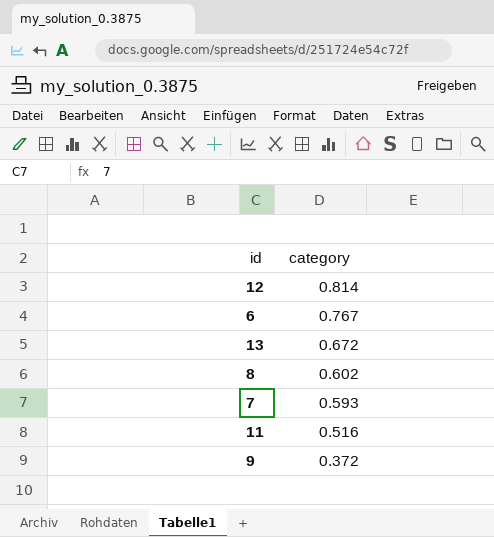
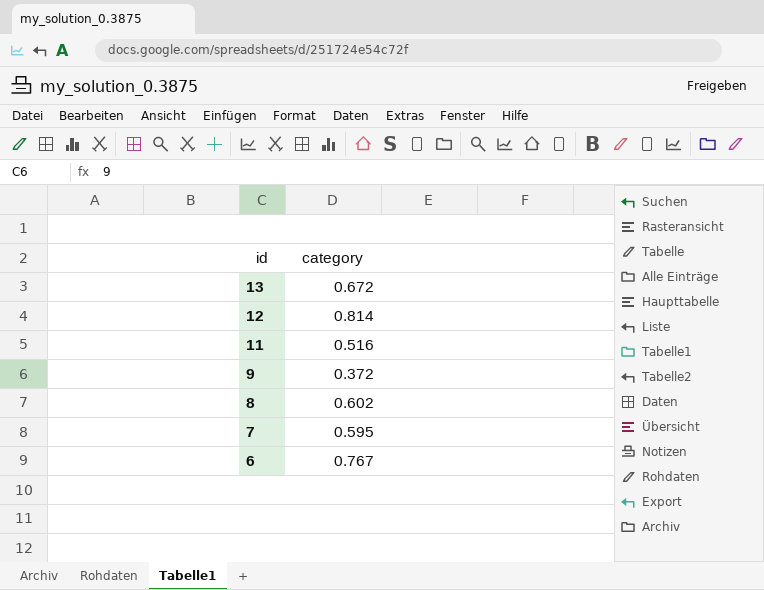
row order: category descending -> id descending
7 | category: 0.593 -> 0.595

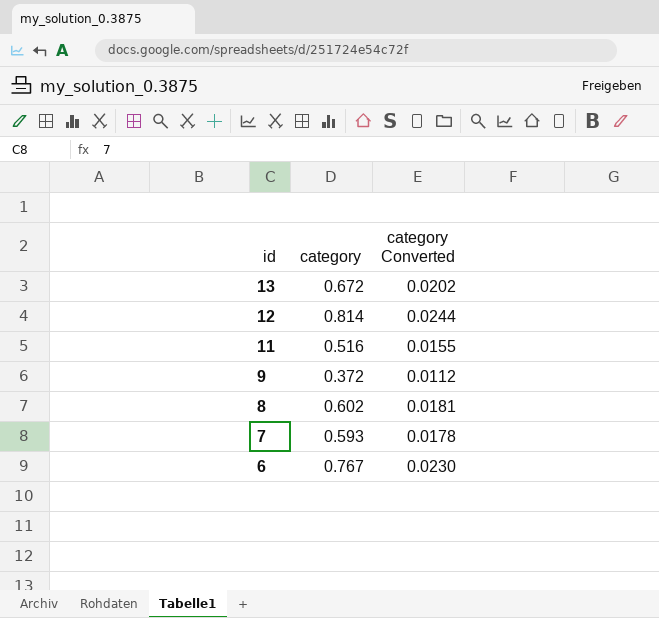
column category Converted | formula: none -> [category] * 0.03
7 | category: 0.595 -> 0.593

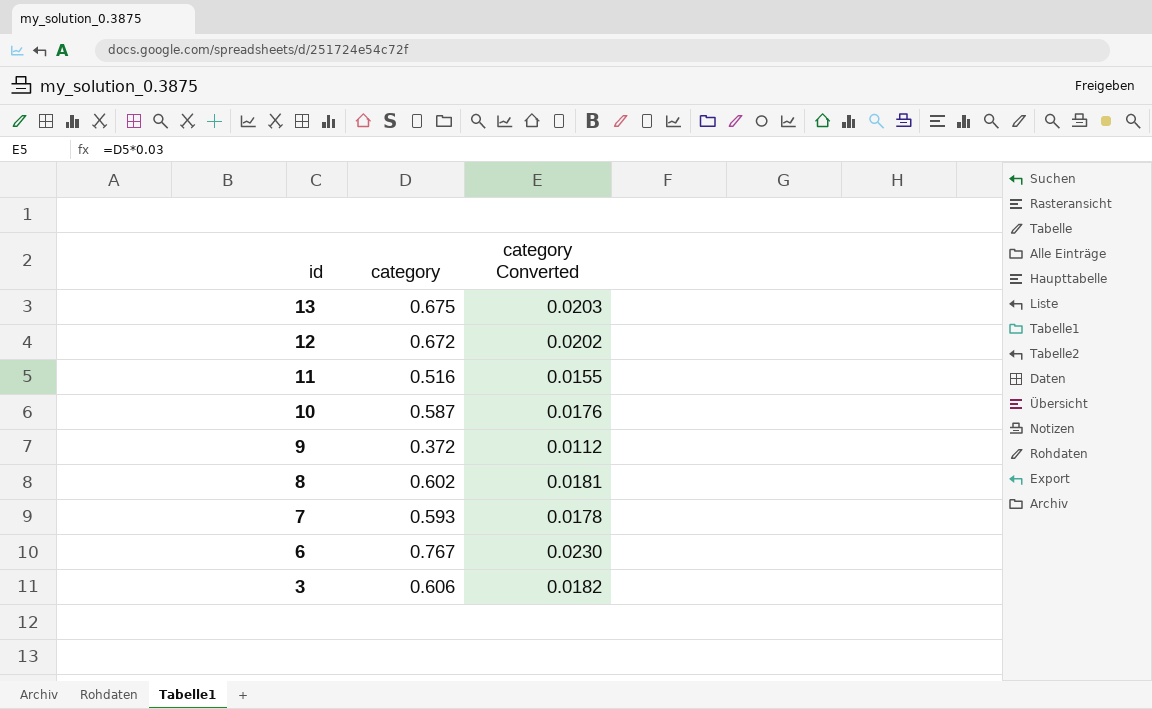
13 | category: 0.672 -> 0.675
13 | category Converted: 0.0202 -> 0.0203
12 | category: 0.814 -> 0.672
12 | category Converted: 0.0244 -> 0.0202
row 10: none -> 0.587 | 0.0176
row 3: none -> 0.606 | 0.0182

